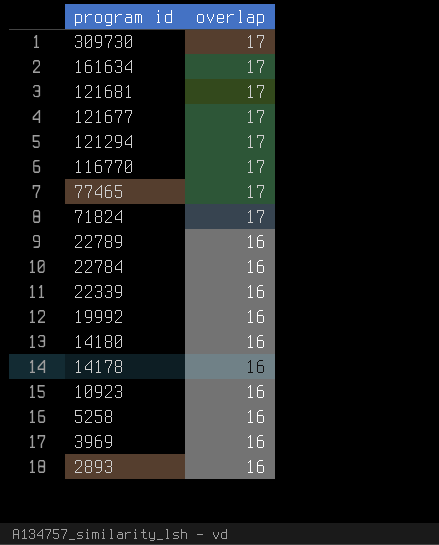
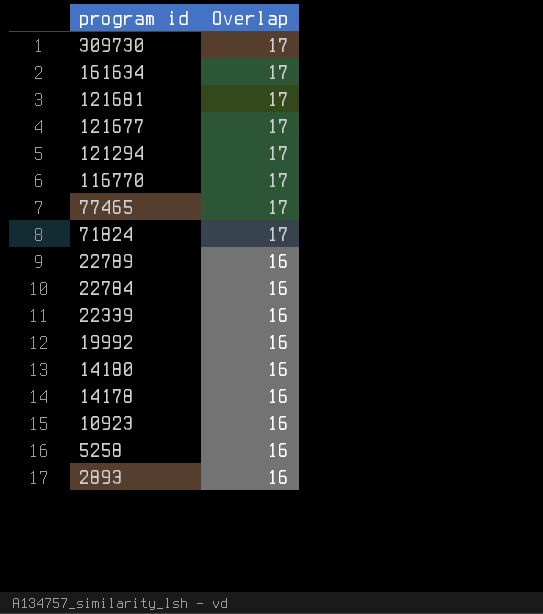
column name: overlap -> Overlap
row 3969: 16 -> none

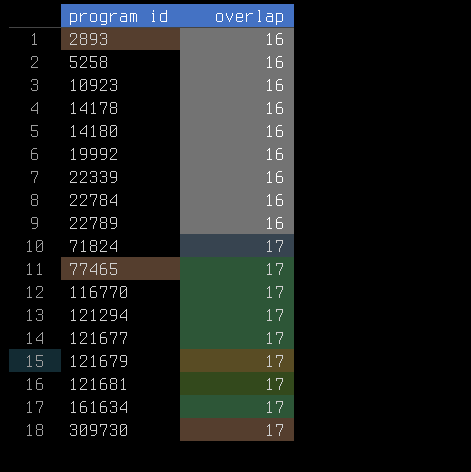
row order: program id descending -> program id ascending
column name: Overlap -> overlap
row 121679: none -> 17

